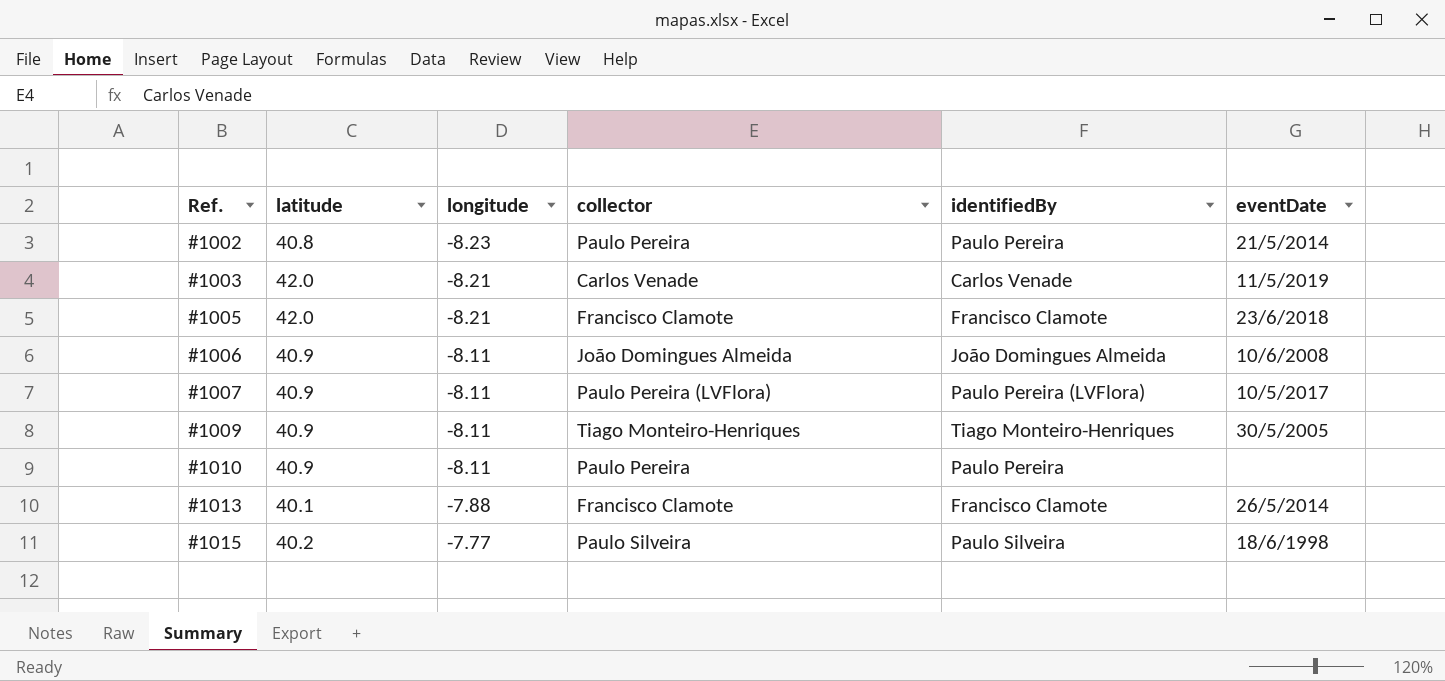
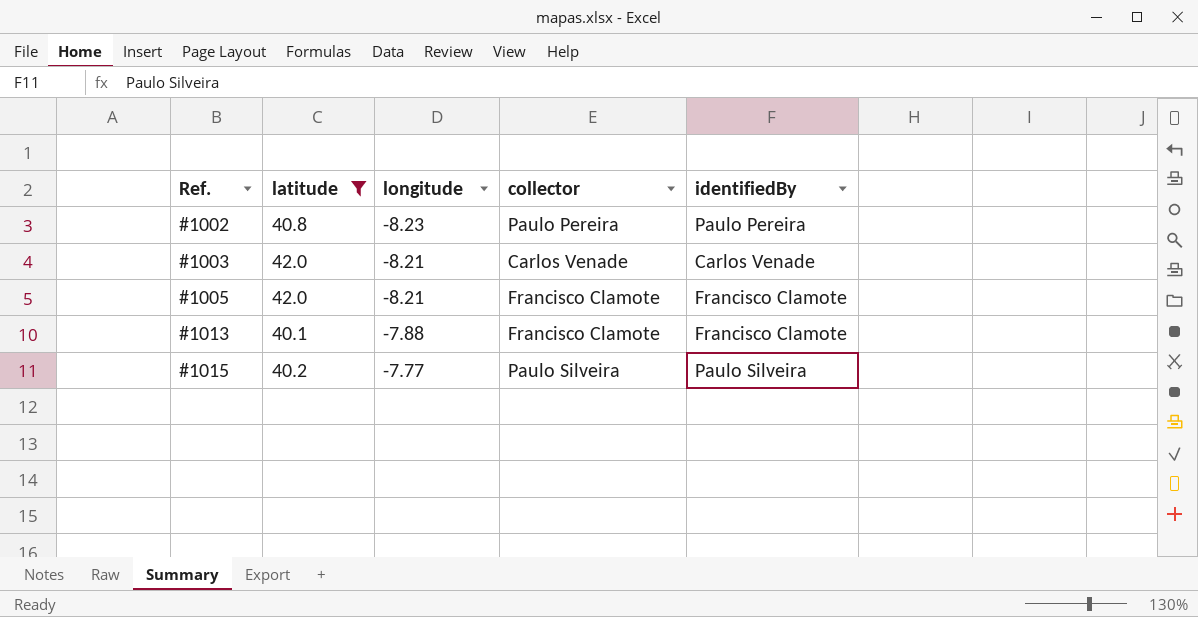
filter: none -> latitude != 40.9
column eventDate | position: 6 -> none

